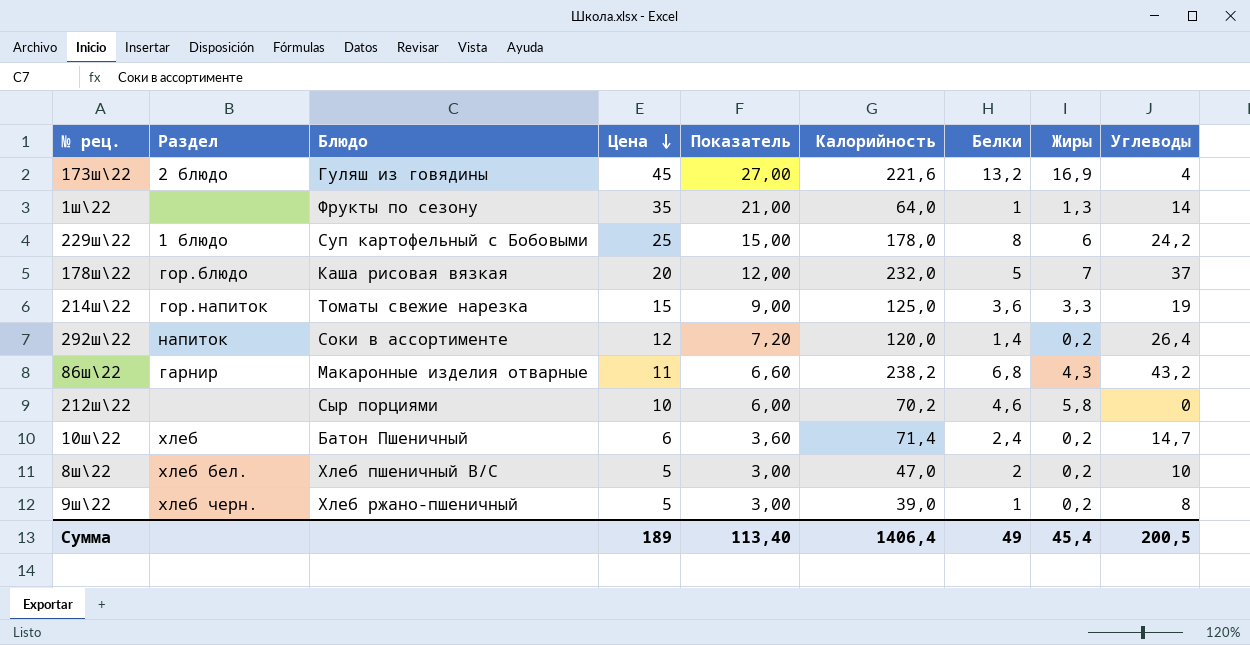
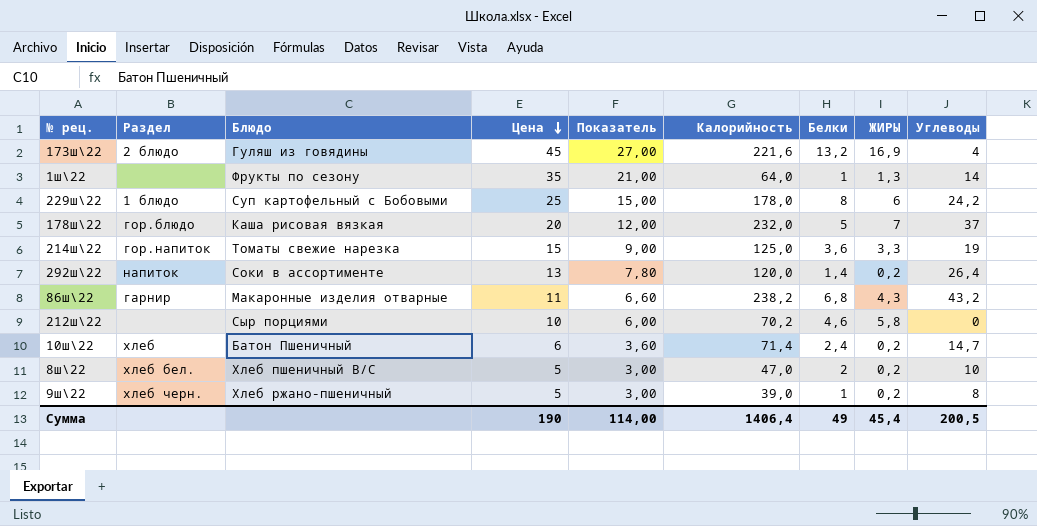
column name: Жиры -> ЖИРЫ
292ш\22 | Цена: 12 -> 13
292ш\22 | Показатель: 7,20 -> 7,80
Сумма | Цена: 189 -> 190
Сумма | Показатель: 113,40 -> 114,00

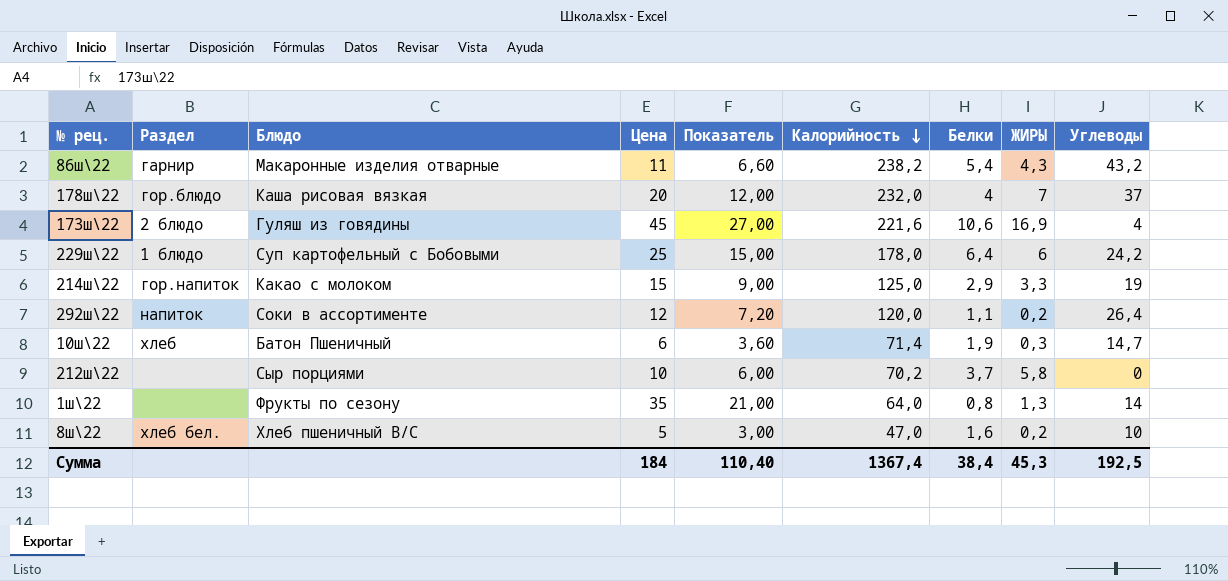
row order: Цена descending -> Калорийность descending
row 9ш\22: хлеб черн. | Хлеб ржано-пшеничный | 5 | 3,00 | 39,0 | 1 | 0,2 | 8 -> none
86ш\22 | Белки: 6,8 -> 5,4
178ш\22 | Белки: 5 -> 4
173ш\22 | Белки: 13,2 -> 10,6
229ш\22 | Белки: 8 -> 6,4
214ш\22 | Блюдо: Томаты свежие нарезка -> Какао с молоком
214ш\22 | Белки: 3,6 -> 2,9
292ш\22 | Цена: 13 -> 12
292ш\22 | Показатель: 7,80 -> 7,20
292ш\22 | Белки: 1,4 -> 1,1
10ш\22 | Белки: 2,4 -> 1,9
10ш\22 | ЖИРЫ: 0,2 -> 0,3
212ш\22 | Белки: 4,6 -> 3,7
1ш\22 | Белки: 1 -> 0,8
8ш\22 | Белки: 2 -> 1,6
Сумма | Цена: 190 -> 184
Сумма | Показатель: 114,00 -> 110,40
Сумма | Калорийность: 1406,4 -> 1367,4
Сумма | Белки: 49 -> 38,4
Сумма | ЖИРЫ: 45,4 -> 45,3
Сумма | Углеводы: 200,5 -> 192,5

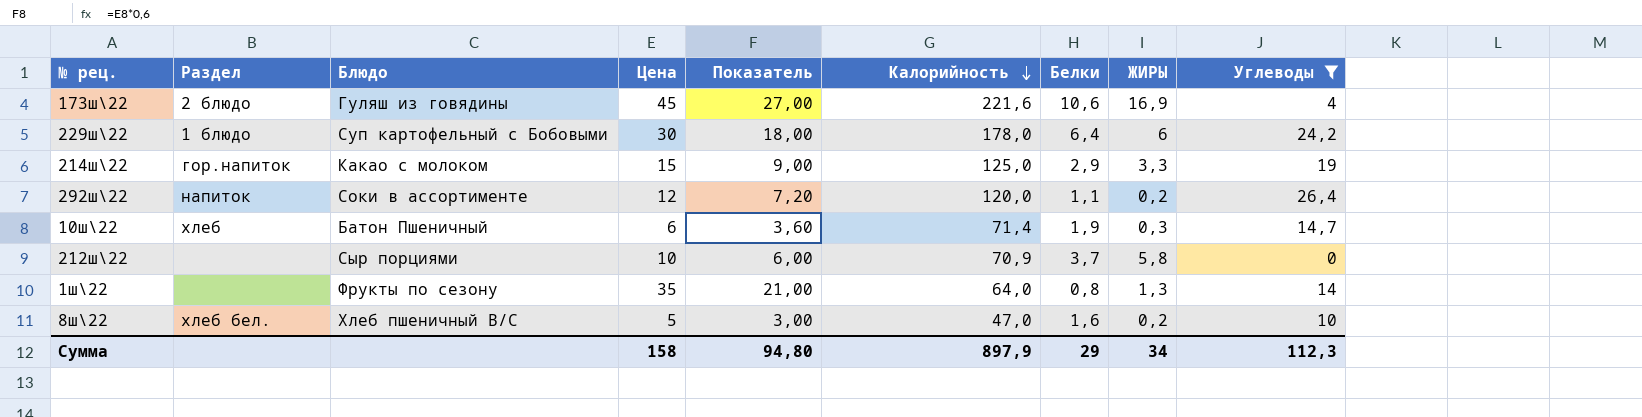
filter: none -> Углеводы <= 26,4
229ш\22 | Цена: 25 -> 30
229ш\22 | Показатель: 15,00 -> 18,00
212ш\22 | Калорийность: 70,2 -> 70,9
Сумма | Цена: 184 -> 158
Сумма | Показатель: 110,40 -> 94,80
Сумма | Калорийность: 1367,4 -> 897,9
Сумма | Белки: 38,4 -> 29
Сумма | ЖИРЫ: 45,3 -> 34
Сумма | Углеводы: 192,5 -> 112,3

